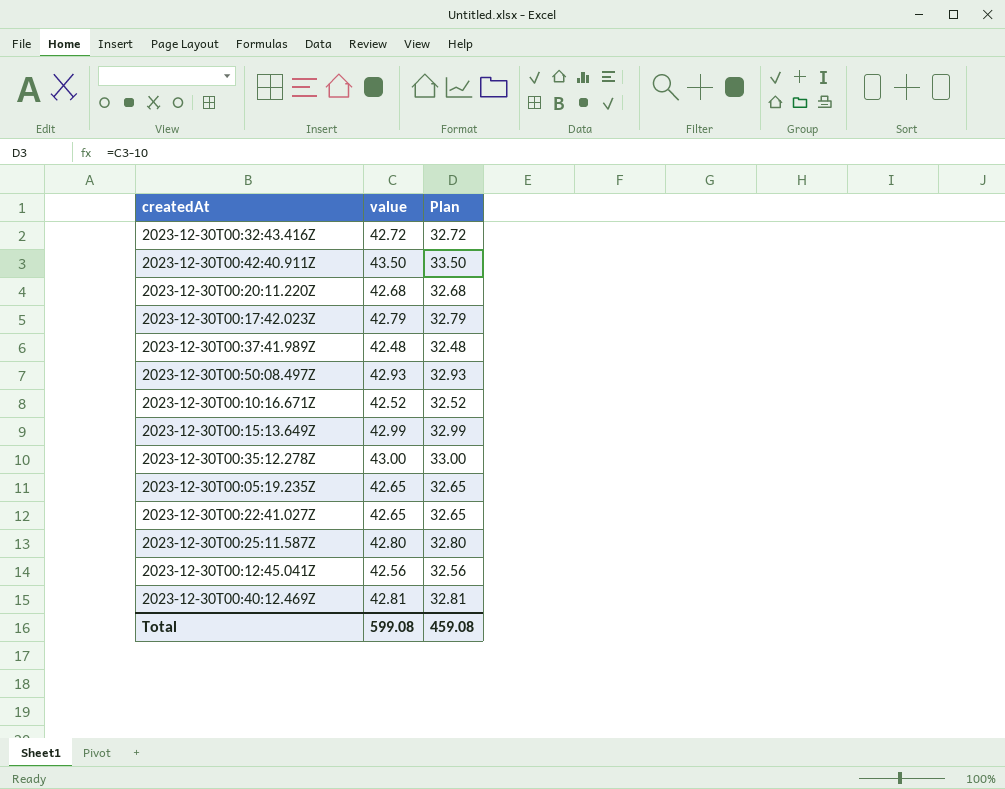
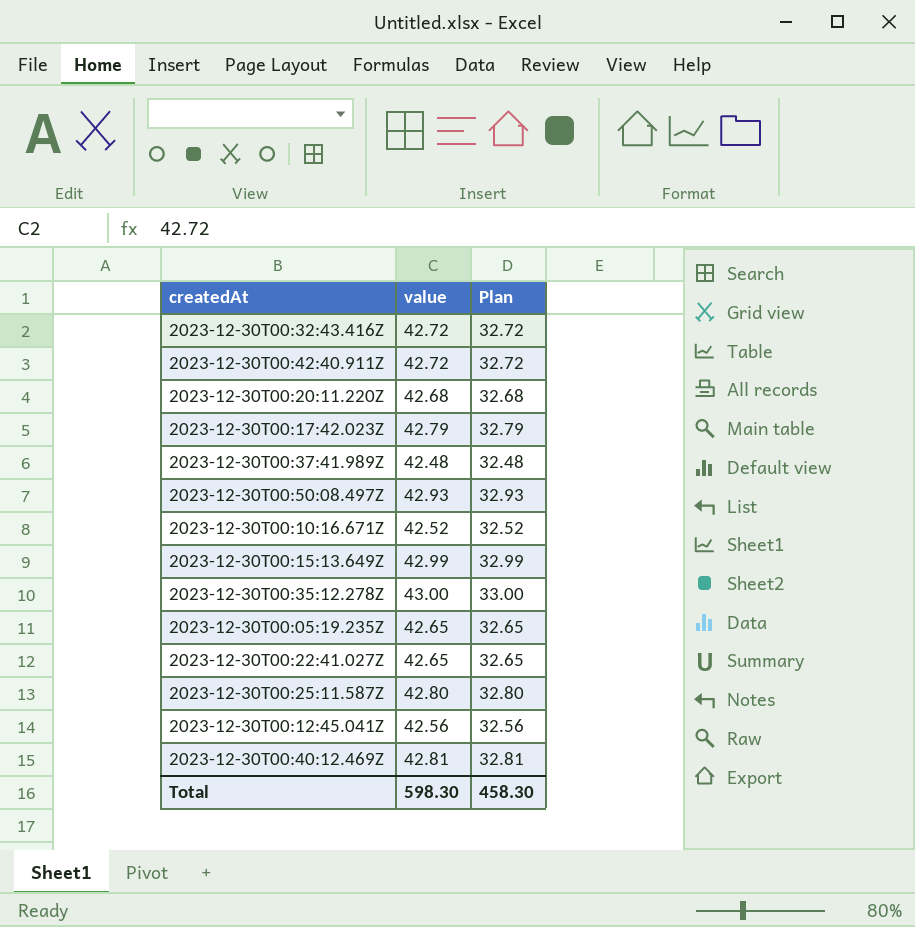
2023-12-30T00:42:40.911Z | value: 43.50 -> 42.72
2023-12-30T00:42:40.911Z | Plan: 33.50 -> 32.72
Total | value: 599.08 -> 598.30
Total | Plan: 459.08 -> 458.30

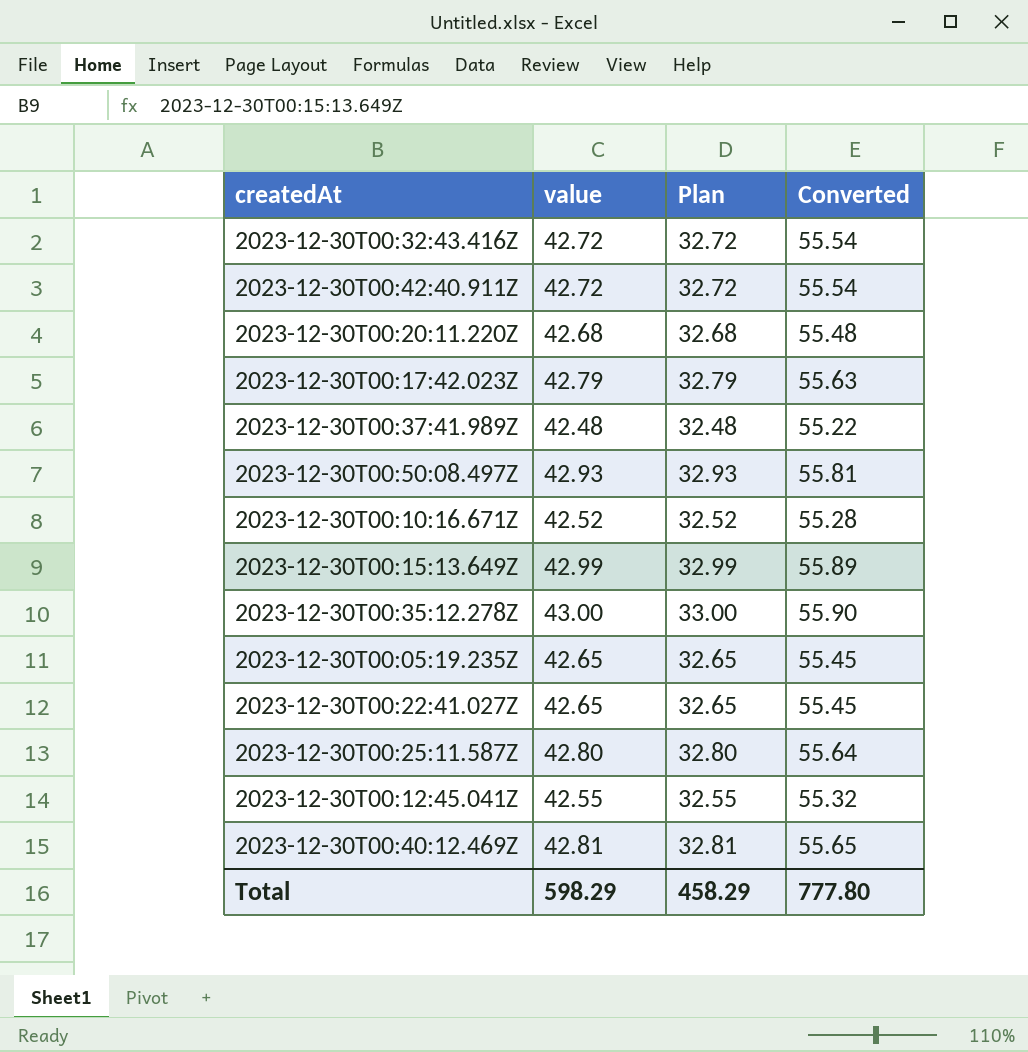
column Converted | formula: none -> [value] * 1.3
2023-12-30T00:12:45.041Z | value: 42.56 -> 42.55
2023-12-30T00:12:45.041Z | Plan: 32.56 -> 32.55
Total | value: 598.30 -> 598.29
Total | Plan: 458.30 -> 458.29

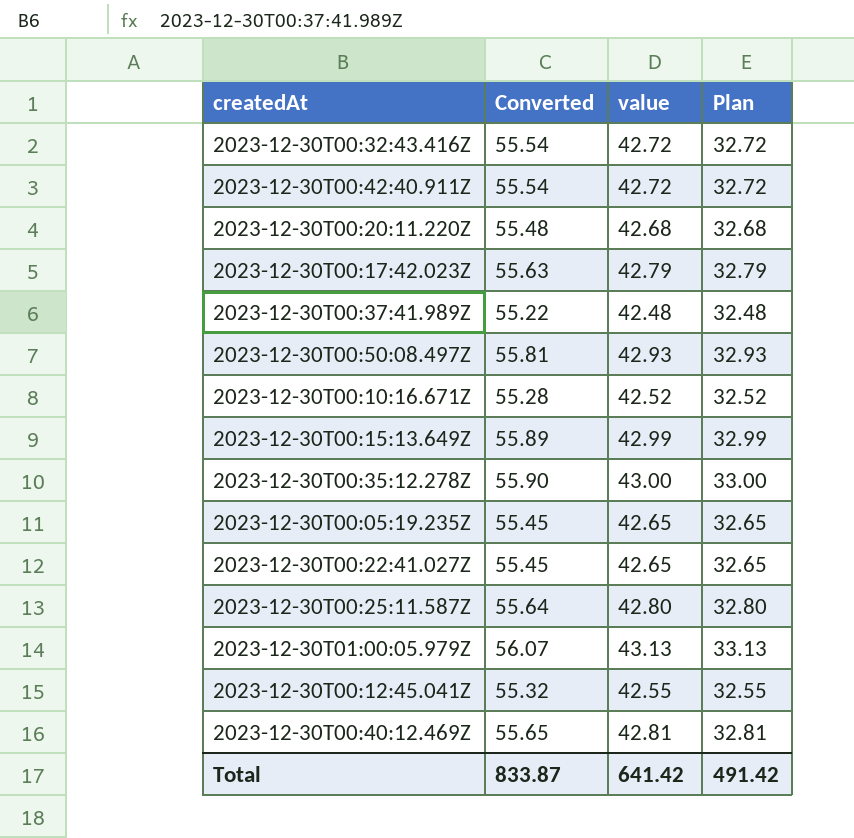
column Converted | position: 4 -> 2
row 2023-12-30T01:00:05.979Z: none -> 56.07 | 43.13 | 33.13
Total | Converted: 777.80 -> 833.87
Total | value: 598.29 -> 641.42
Total | Plan: 458.29 -> 491.42

